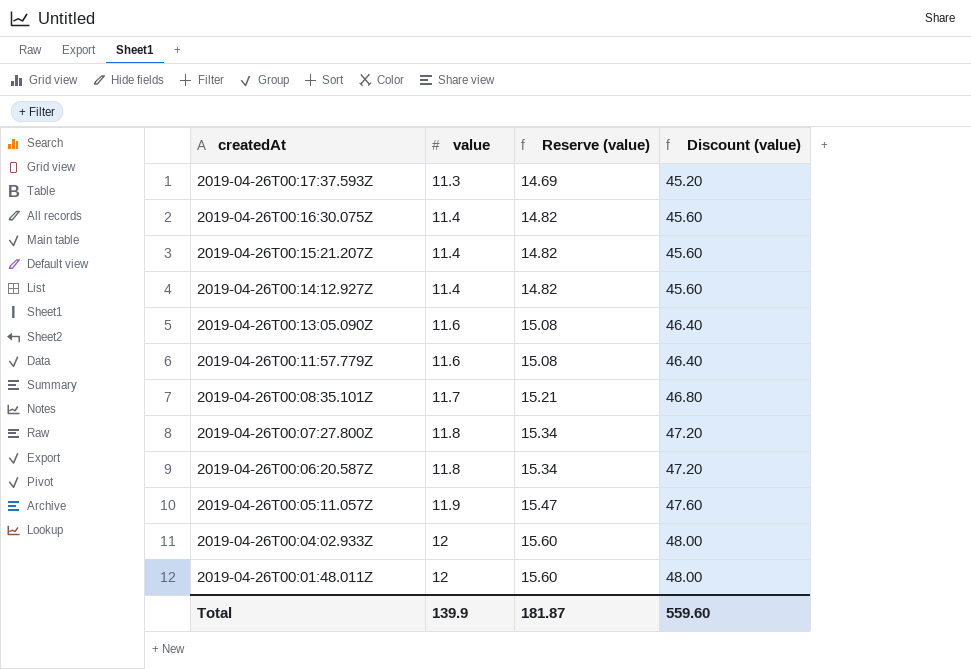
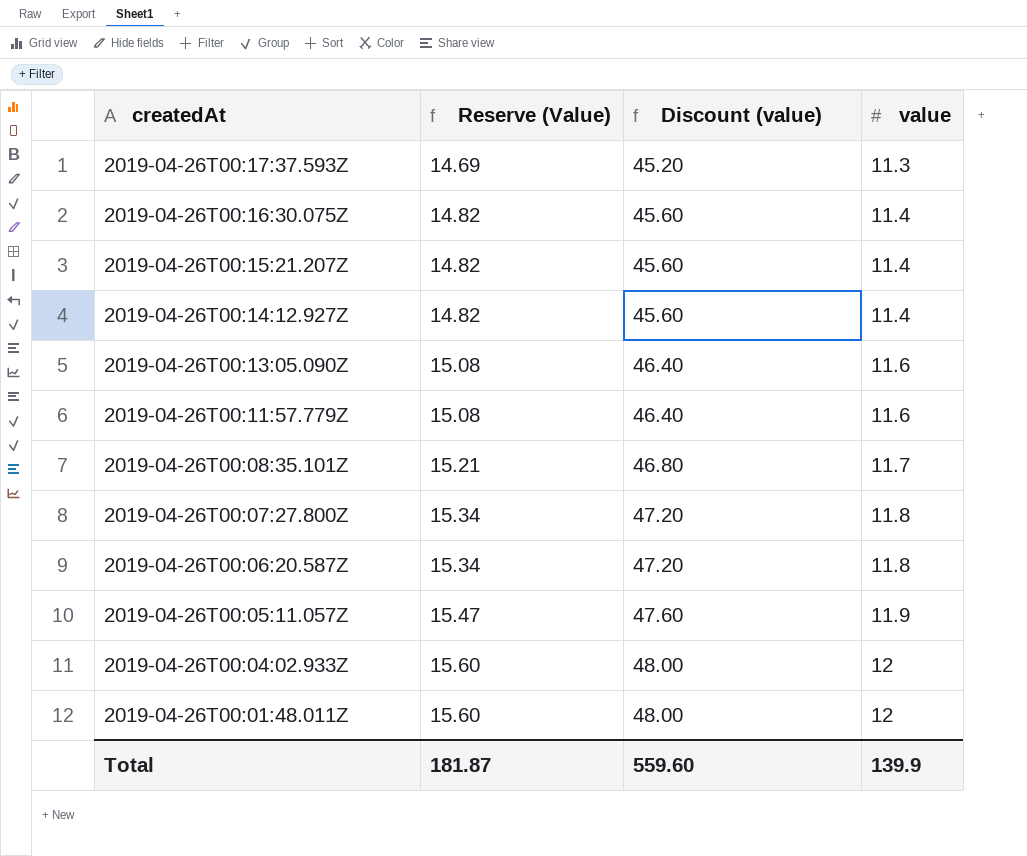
column name: Reserve (value) -> Reserve (Value)
column value | position: 2 -> 4

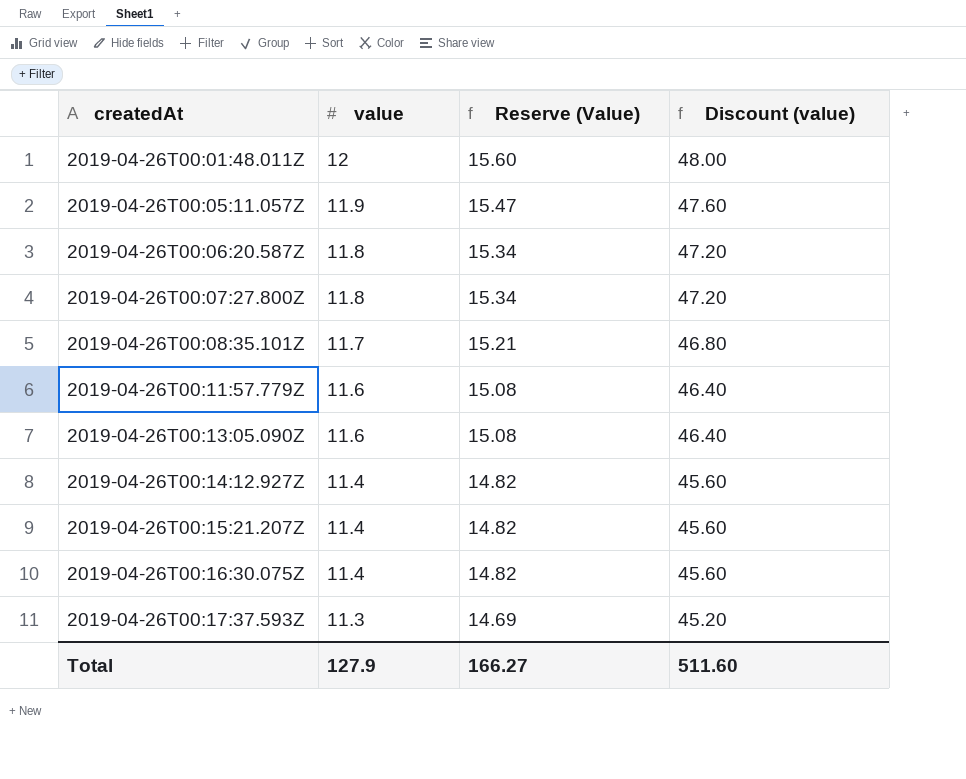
row order: createdAt descending -> createdAt ascending
column value | position: 4 -> 2
row 2019-04-26T00:04:02.933Z: 15.60 | 48.00 | 12 -> none
Total | value: 139.9 -> 127.9
Total | Reserve (Value): 181.87 -> 166.27
Total | Discount (value): 559.60 -> 511.60

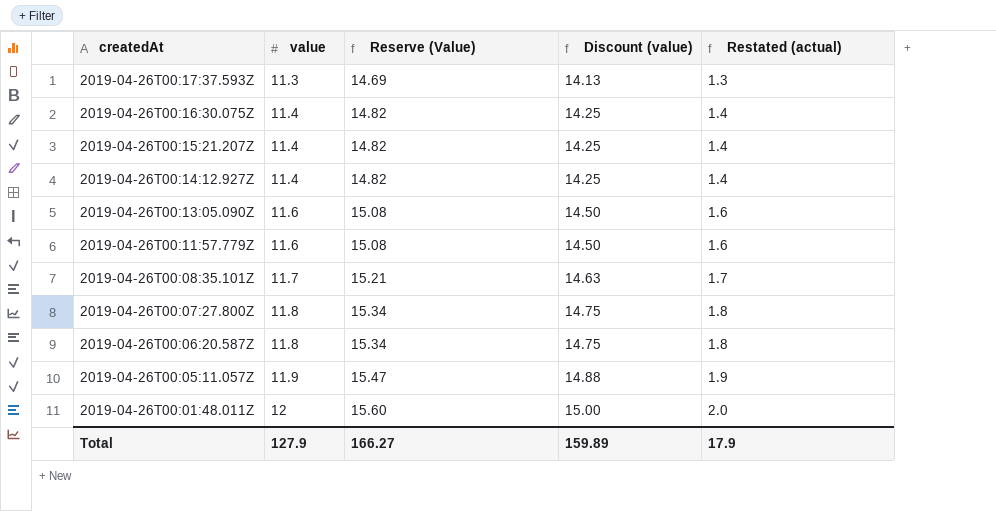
row order: createdAt ascending -> createdAt descending
column Discount (value) | formula: [value] * 4 -> [value] * 1.25
column Restated (actual) | formula: none -> [value] - 10
Total | Discount (value): 511.60 -> 159.89

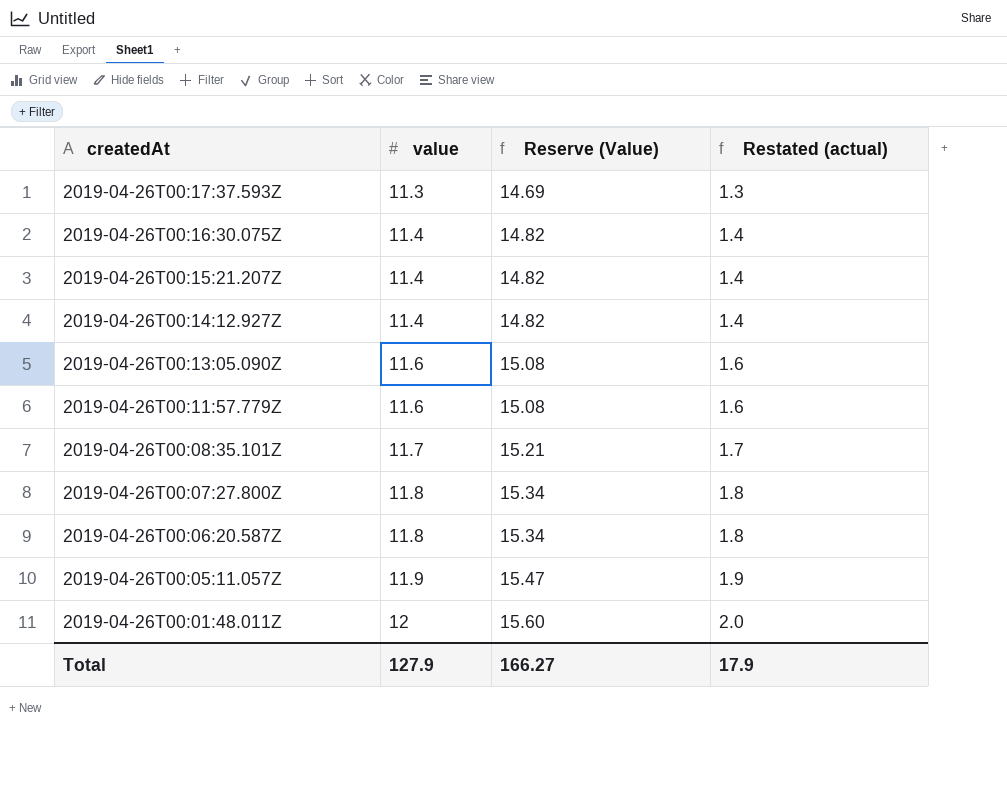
column Discount (value) | formula: [value] * 1.25 -> none

